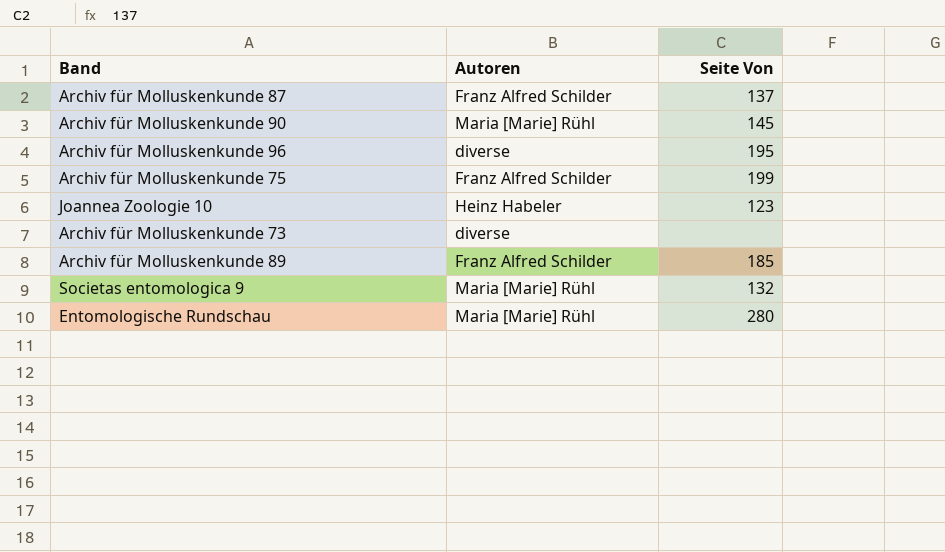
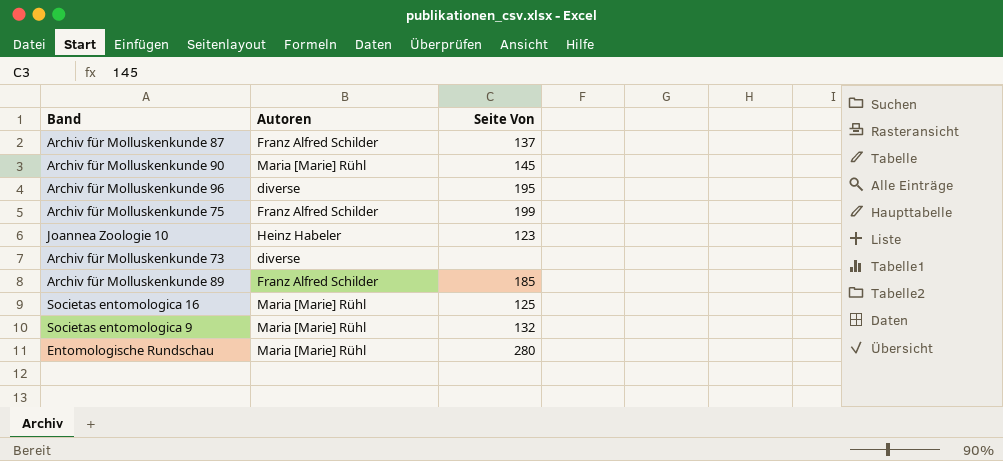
row Societas entomologica 16: none -> Maria [Marie] Rühl | 125

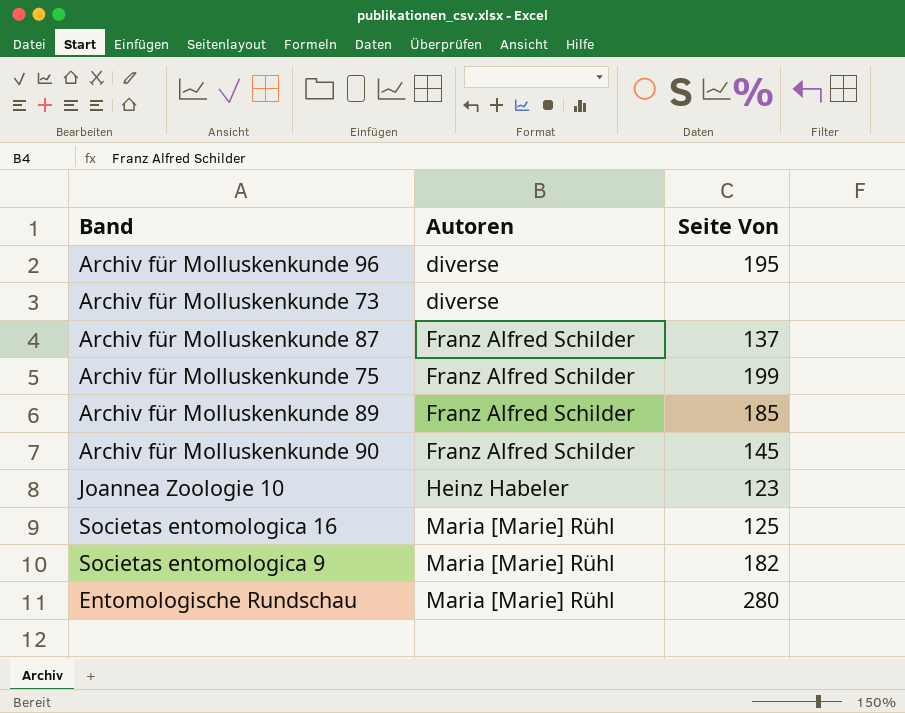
row order: none -> Autoren ascending
Archiv für Molluskenkunde 90 | Autoren: Maria [Marie] Rühl -> Franz Alfred Schilder
Societas entomologica 9 | Seite Von: 132 -> 182

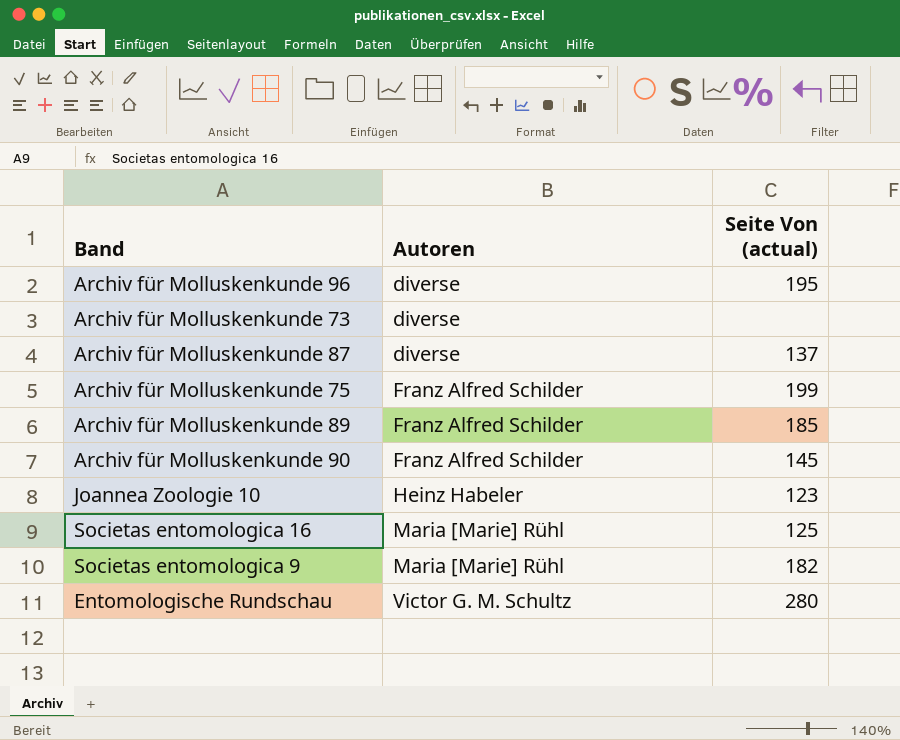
column name: Seite Von -> Seite Von (actual)
Archiv für Molluskenkunde 87 | Autoren: Franz Alfred Schilder -> diverse
Entomologische Rundschau | Autoren: Maria [Marie] Rühl -> Victor G. M. Schultz

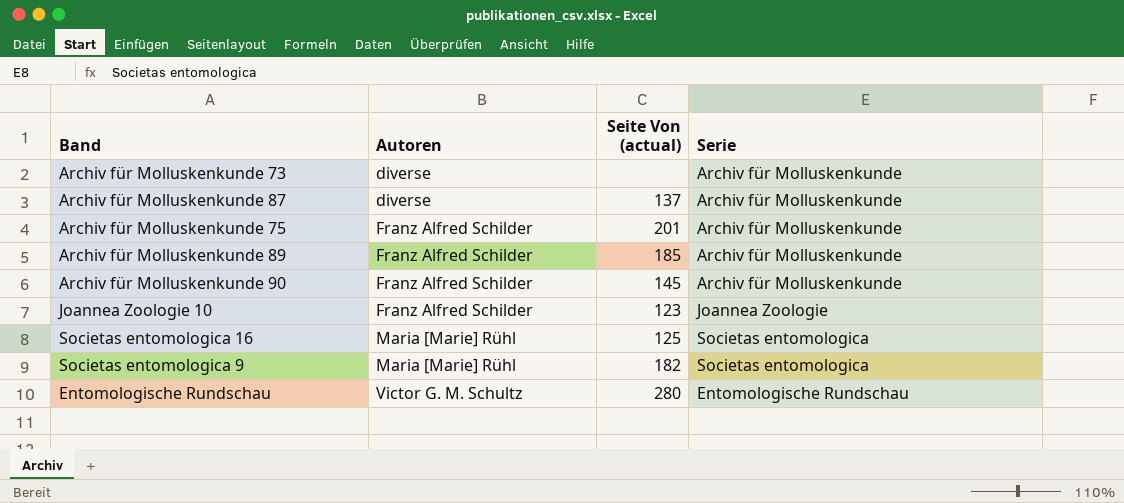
column Serie | position: none -> 4
row Archiv für Molluskenkunde 96: diverse | 195 -> none
Archiv für Molluskenkunde 75 | Seite Von (actual): 199 -> 201
Joannea Zoologie 10 | Autoren: Heinz Habeler -> Franz Alfred Schilder

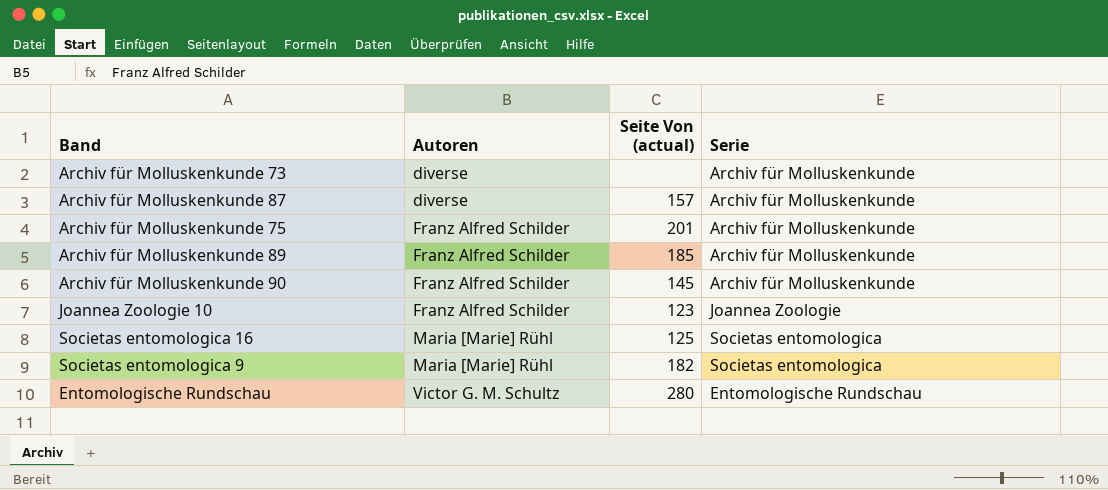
Archiv für Molluskenkunde 87 | Seite Von (actual): 137 -> 157

